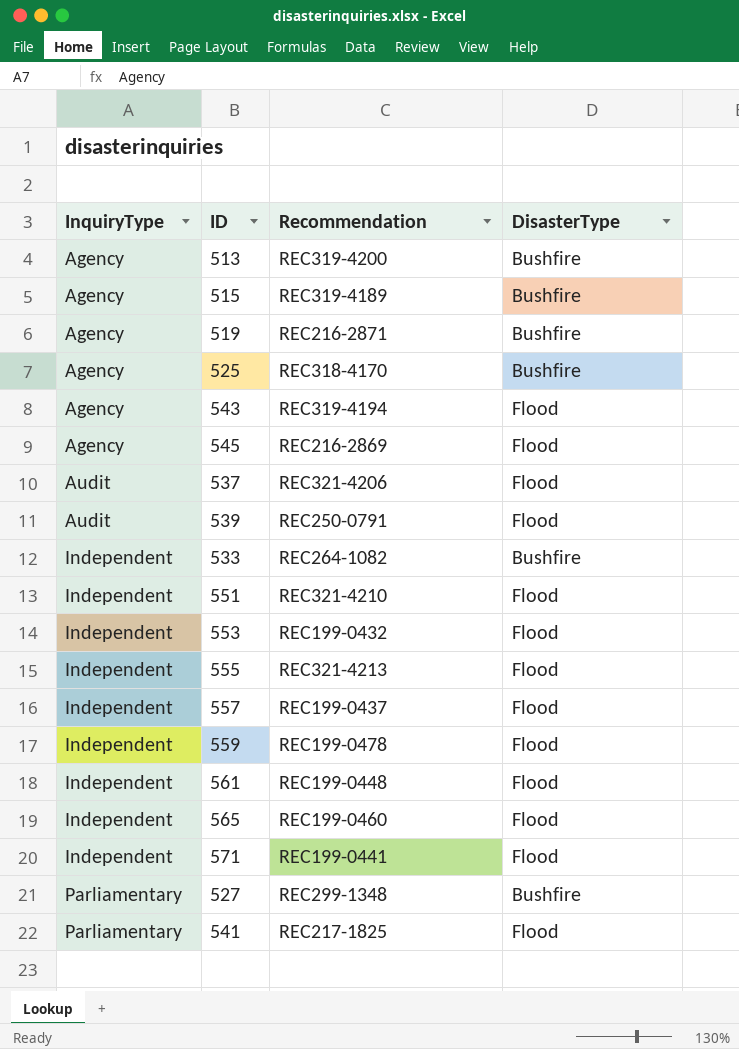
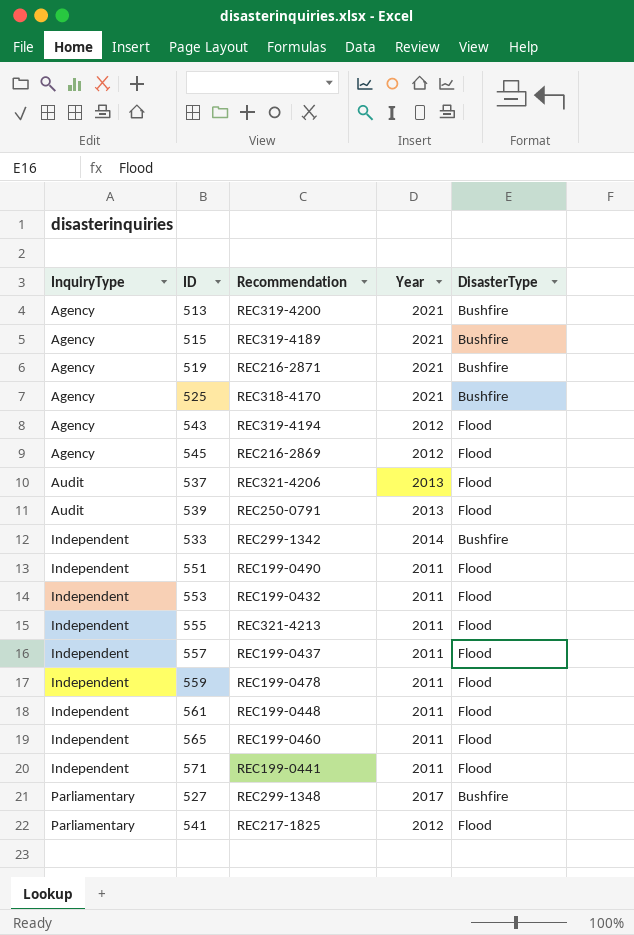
column Year | position: none -> 4
533 | Recommendation: REC264-1082 -> REC299-1342
551 | Recommendation: REC321-4210 -> REC199-0490

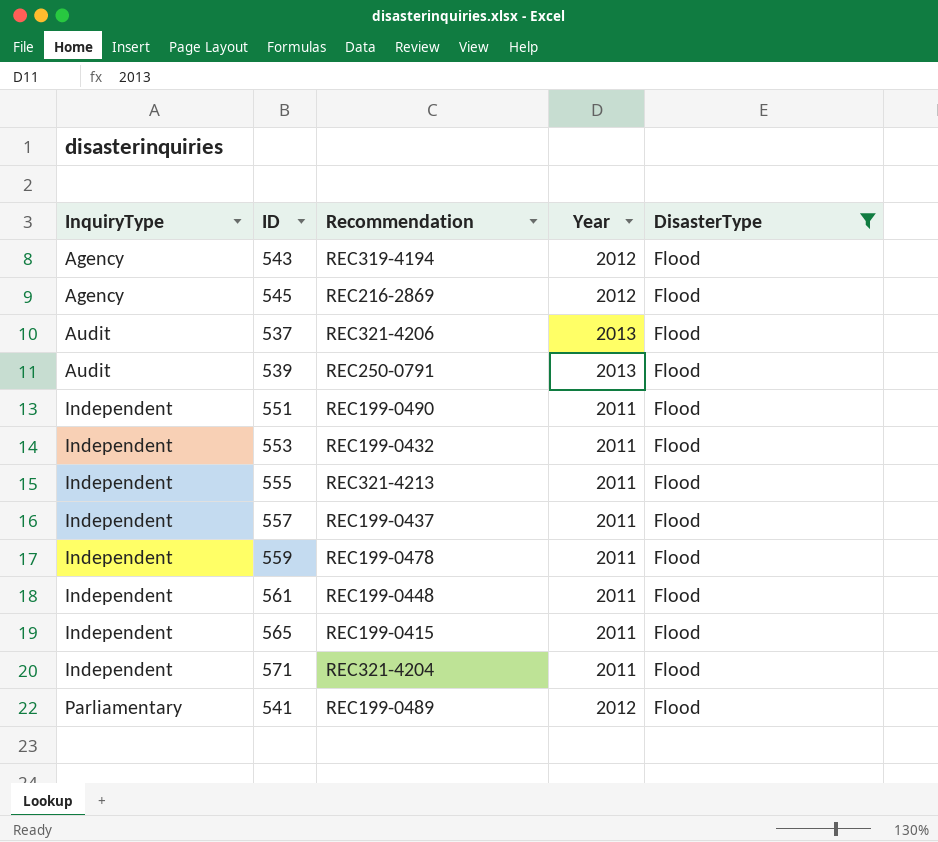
filter: none -> DisasterType = Flood
565 | Recommendation: REC199-0460 -> REC199-0415
571 | Recommendation: REC199-0441 -> REC321-4204
541 | Recommendation: REC217-1825 -> REC199-0489

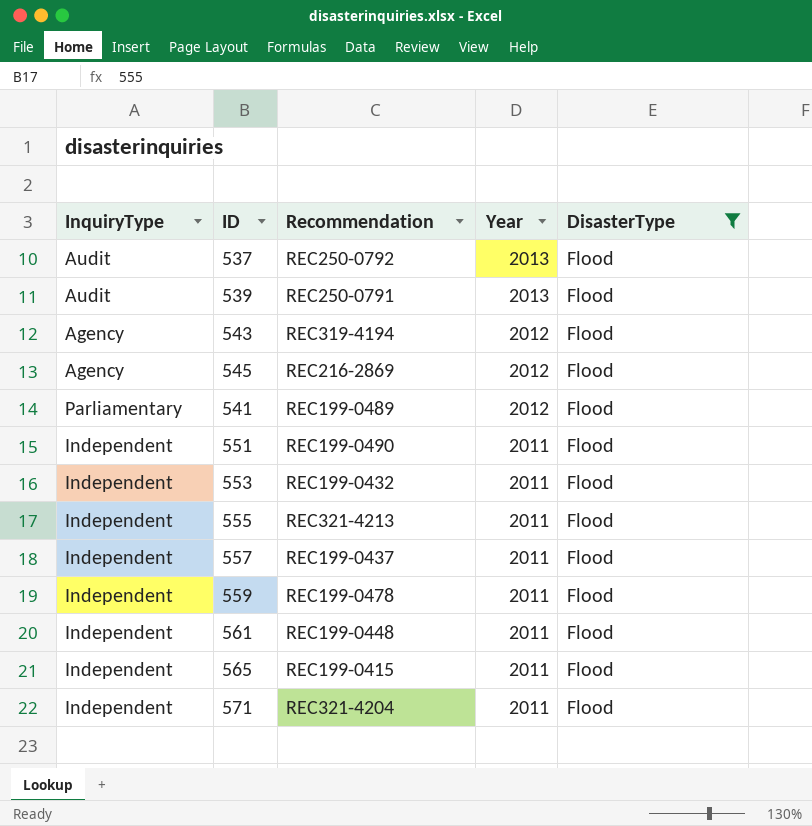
row order: InquiryType ascending -> Year descending
537 | Recommendation: REC321-4206 -> REC250-0792

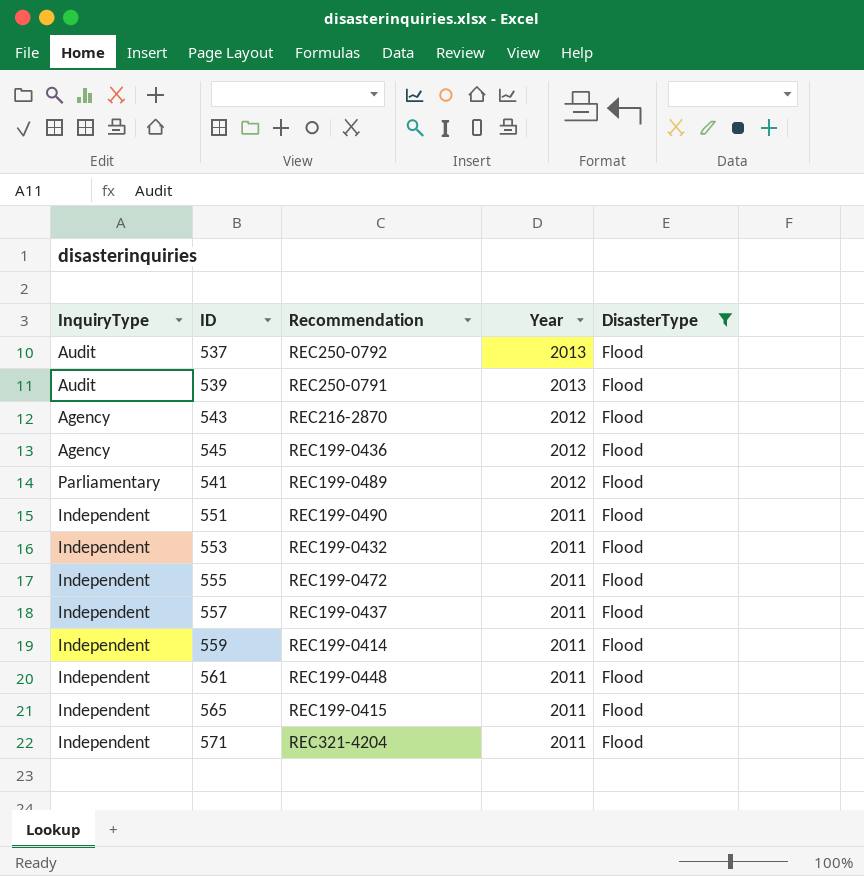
543 | Recommendation: REC319-4194 -> REC216-2870
545 | Recommendation: REC216-2869 -> REC199-0436
555 | Recommendation: REC321-4213 -> REC199-0472
559 | Recommendation: REC199-0478 -> REC199-0414

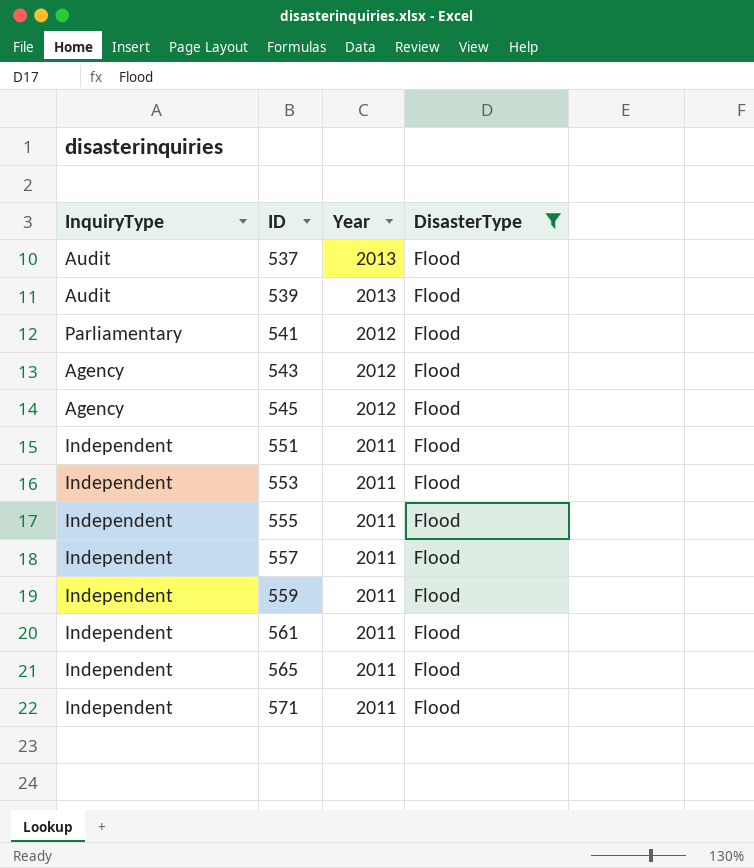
row order: Year descending -> ID ascending
column Recommendation | position: 3 -> none

